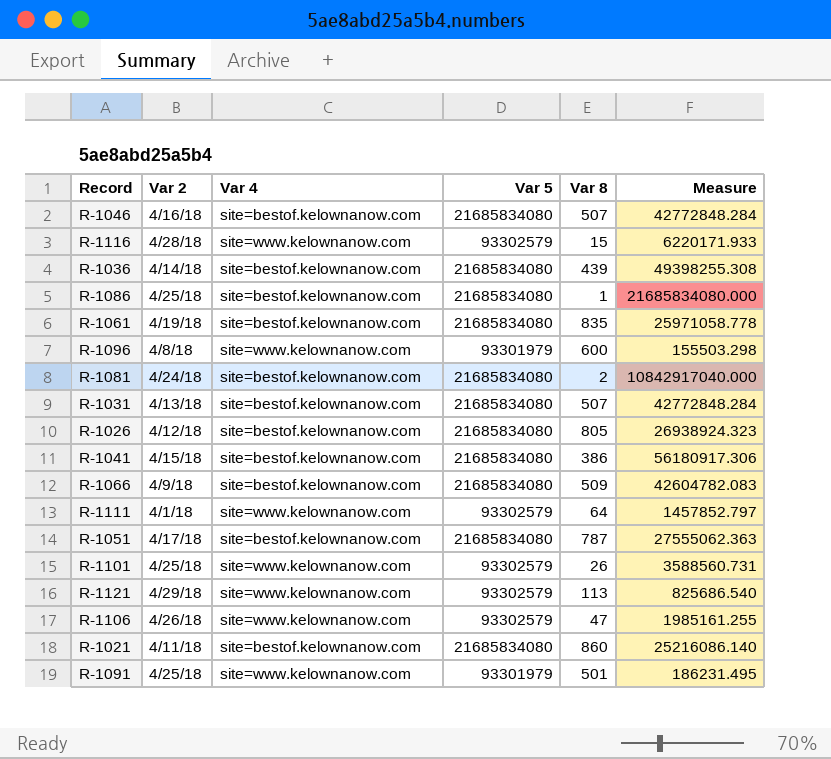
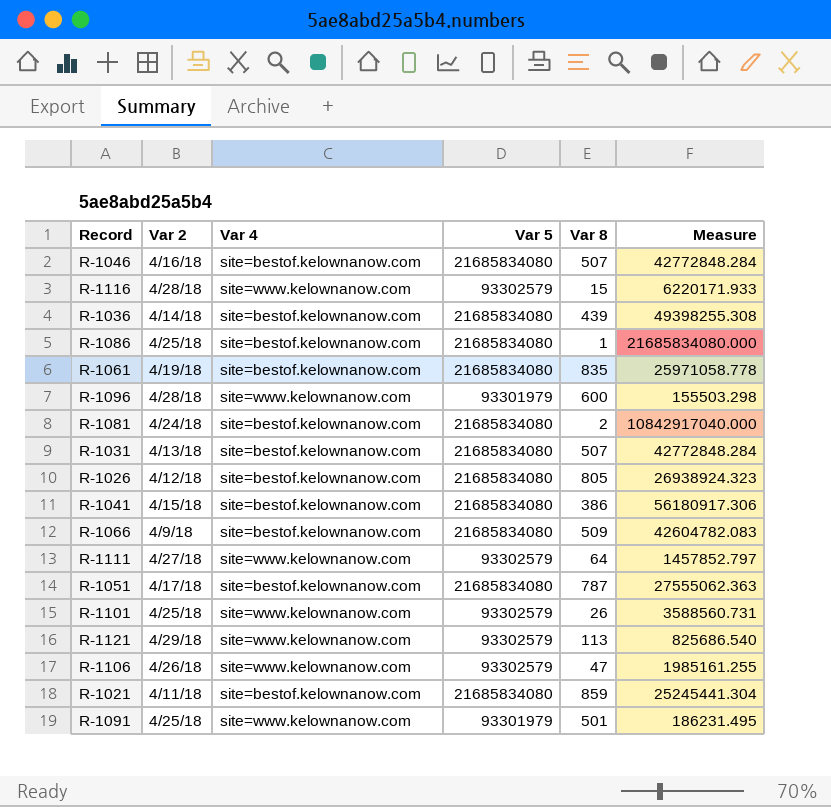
R-1096 | Var 2: 4/8/18 -> 4/28/18
R-1111 | Var 2: 4/1/18 -> 4/27/18
R-1021 | Var 8: 860 -> 859
R-1021 | Measure: 25216086.140 -> 25245441.304

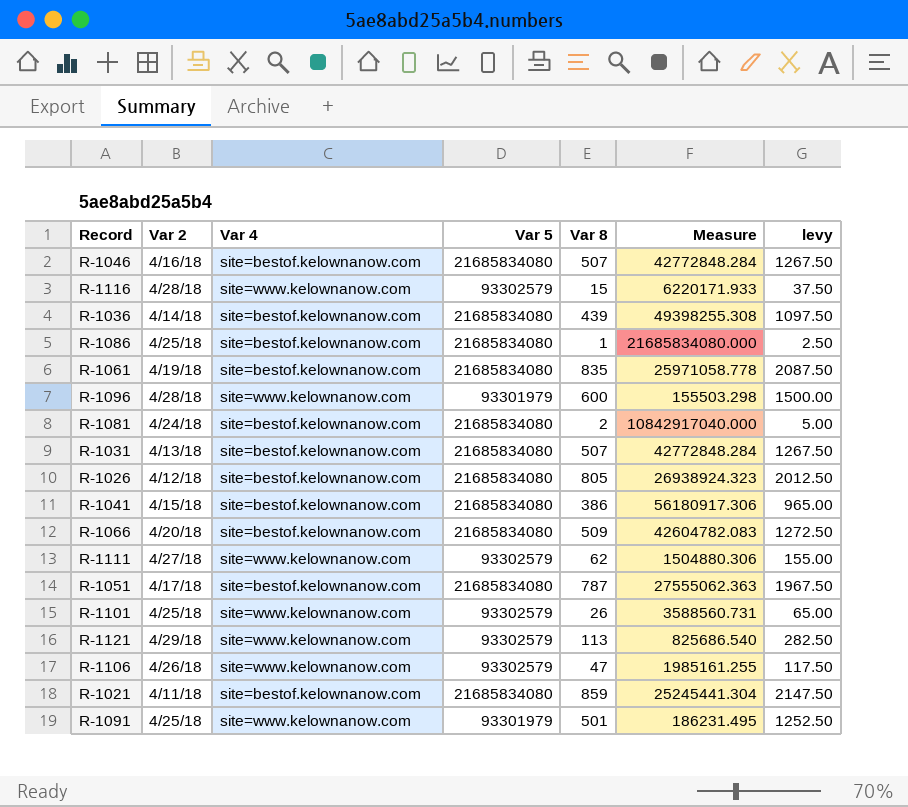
column levy | formula: none -> [Var 8] * 2.5
R-1066 | Var 2: 4/9/18 -> 4/20/18
R-1111 | Var 8: 64 -> 62
R-1111 | Measure: 1457852.797 -> 1504880.306

